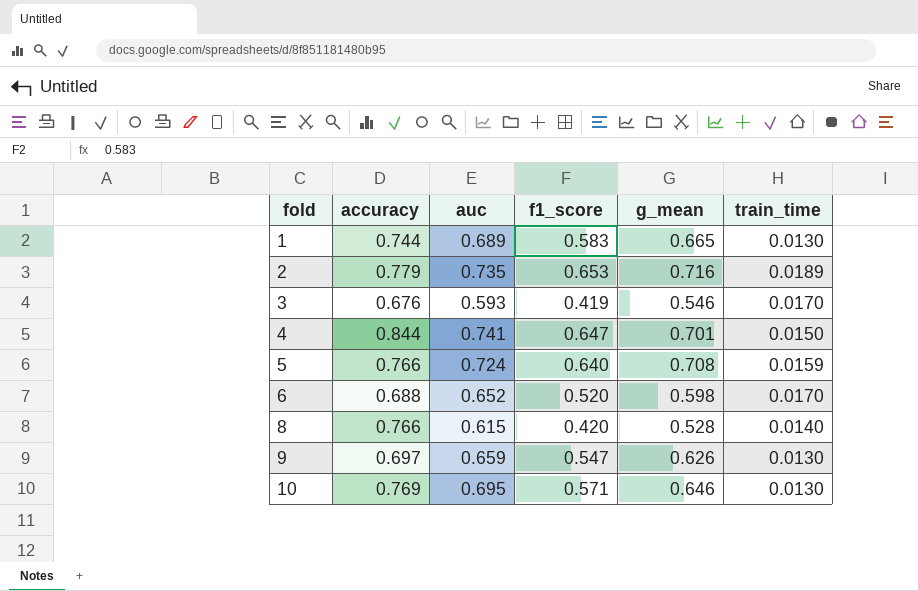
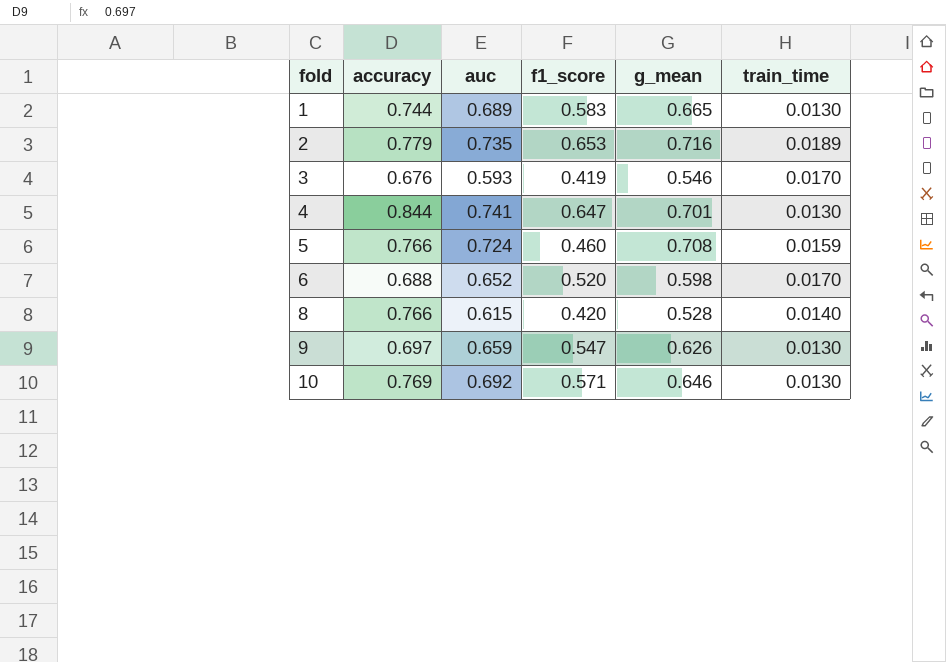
4 | train_time: 0.0150 -> 0.0130
5 | f1_score: 0.640 -> 0.460
10 | auc: 0.695 -> 0.692

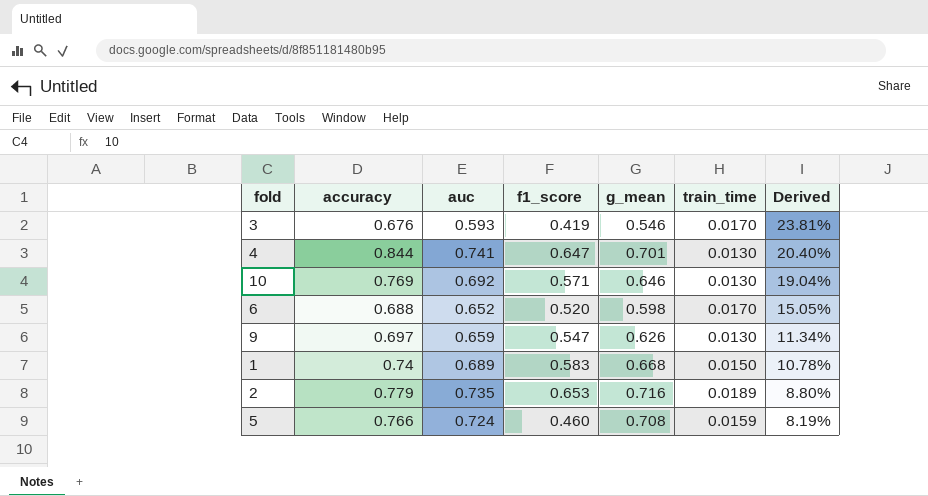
row order: fold ascending -> Derived descending
column Derived | formula: none -> ([accuracy] - [g_mean]) / [g_mean]
row 8: 0.766 | 0.615 | 0.420 | 0.528 | 0.0140 -> none
1 | accuracy: 0.744 -> 0.74
1 | g_mean: 0.665 -> 0.668
1 | train_time: 0.0130 -> 0.0150

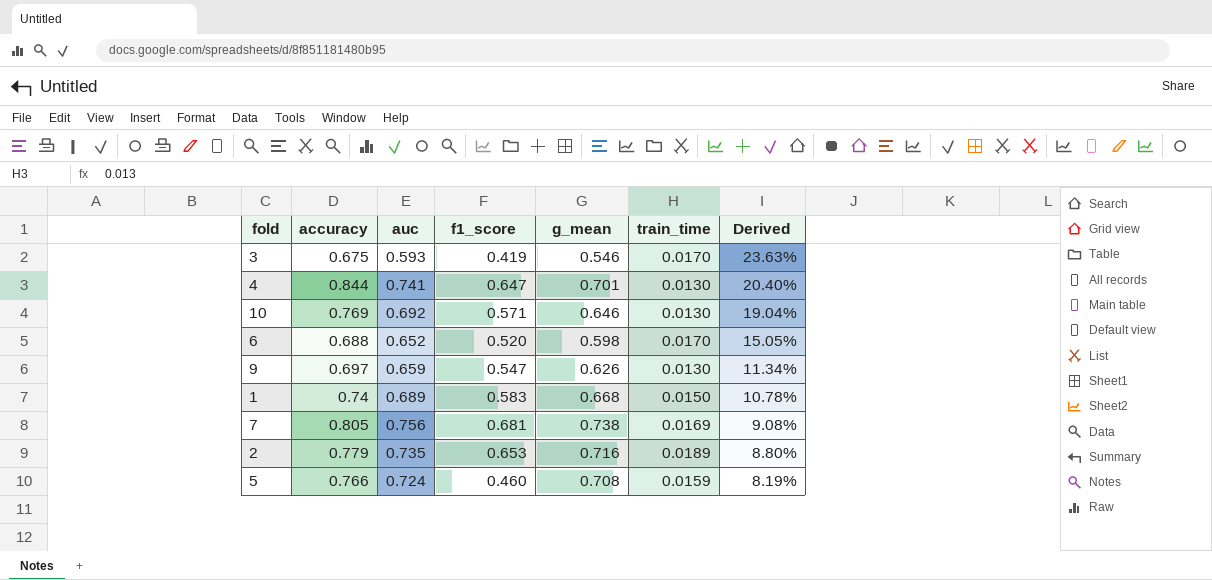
3 | accuracy: 0.676 -> 0.675
3 | Derived: 23.81% -> 23.63%
row 7: none -> 0.805 | 0.756 | 0.681 | 0.738 | 0.0169 | 9.08%

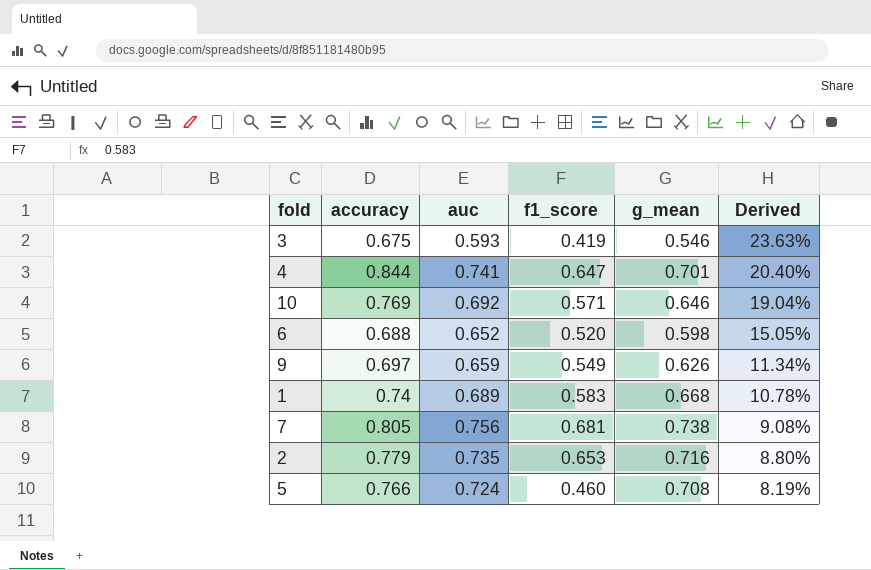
column train_time | position: 6 -> none
9 | f1_score: 0.547 -> 0.549

